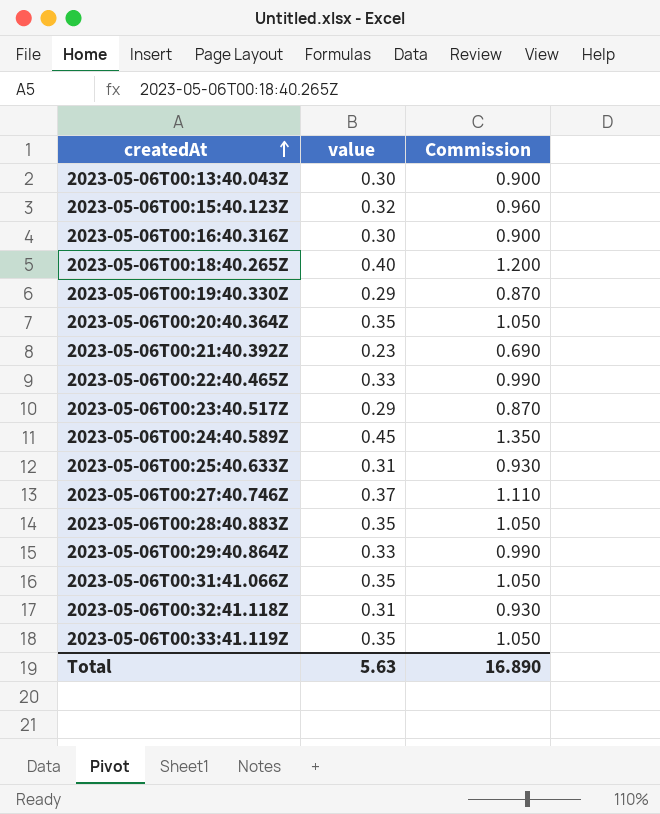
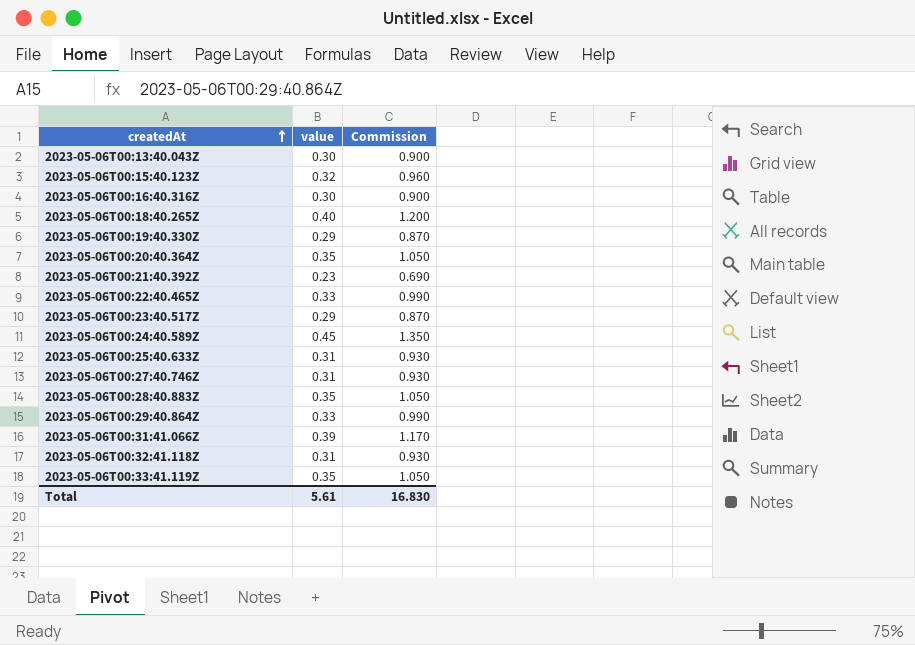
2023-05-06T00:27:40.746Z | value: 0.37 -> 0.31
2023-05-06T00:27:40.746Z | Commission: 1.110 -> 0.930
2023-05-06T00:31:41.066Z | value: 0.35 -> 0.39
2023-05-06T00:31:41.066Z | Commission: 1.050 -> 1.170
Total | value: 5.63 -> 5.61
Total | Commission: 16.890 -> 16.830

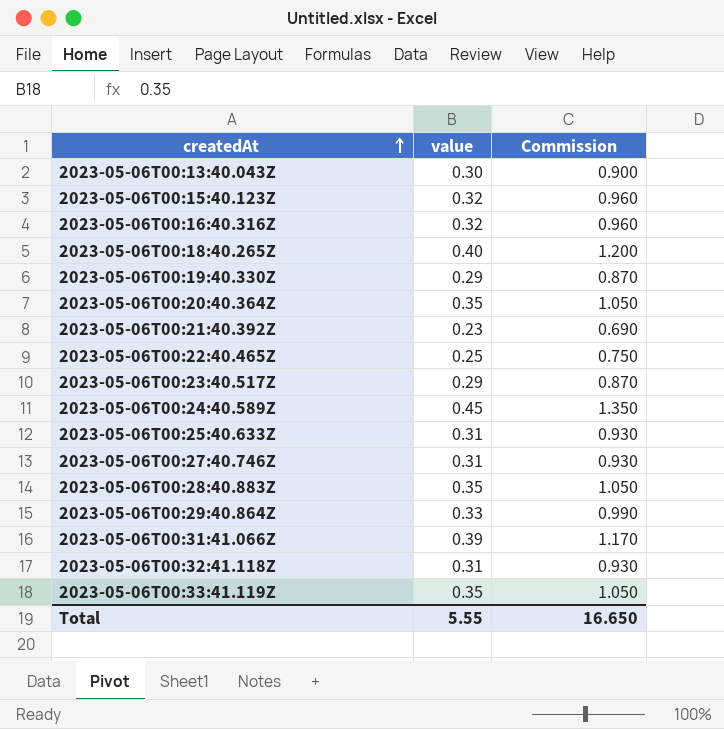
2023-05-06T00:16:40.316Z | value: 0.30 -> 0.32
2023-05-06T00:16:40.316Z | Commission: 0.900 -> 0.960
2023-05-06T00:22:40.465Z | value: 0.33 -> 0.25
2023-05-06T00:22:40.465Z | Commission: 0.990 -> 0.750
Total | value: 5.61 -> 5.55
Total | Commission: 16.830 -> 16.650

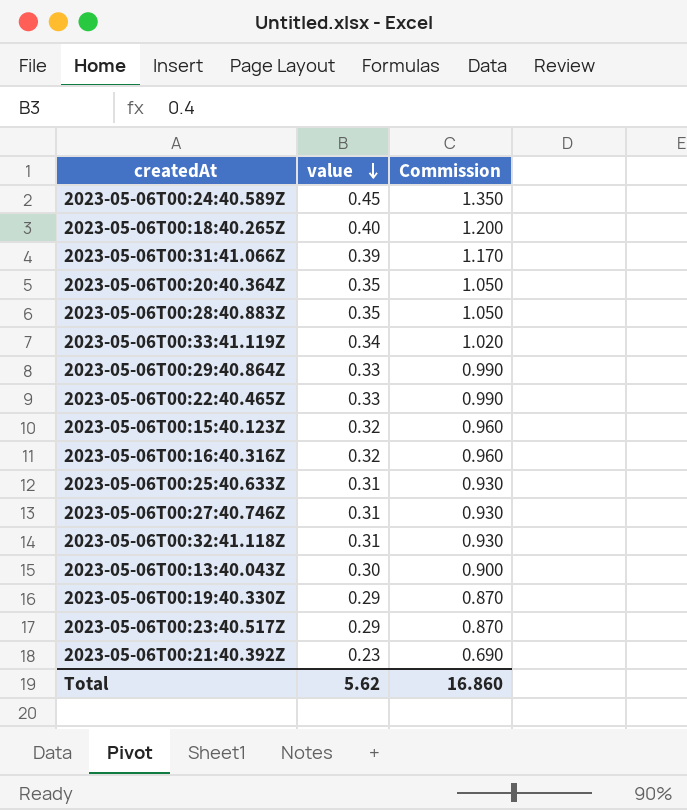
row order: createdAt ascending -> value descending
2023-05-06T00:33:41.119Z | value: 0.35 -> 0.34
2023-05-06T00:33:41.119Z | Commission: 1.050 -> 1.020
2023-05-06T00:22:40.465Z | value: 0.25 -> 0.33
2023-05-06T00:22:40.465Z | Commission: 0.750 -> 0.990
Total | value: 5.55 -> 5.62
Total | Commission: 16.650 -> 16.860

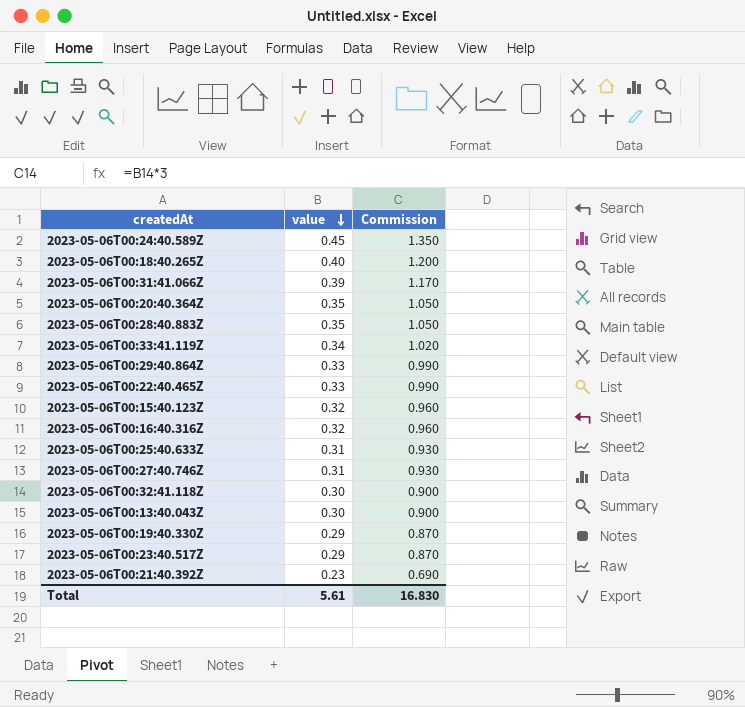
2023-05-06T00:32:41.118Z | value: 0.31 -> 0.30
2023-05-06T00:32:41.118Z | Commission: 0.930 -> 0.900
Total | value: 5.62 -> 5.61
Total | Commission: 16.860 -> 16.830

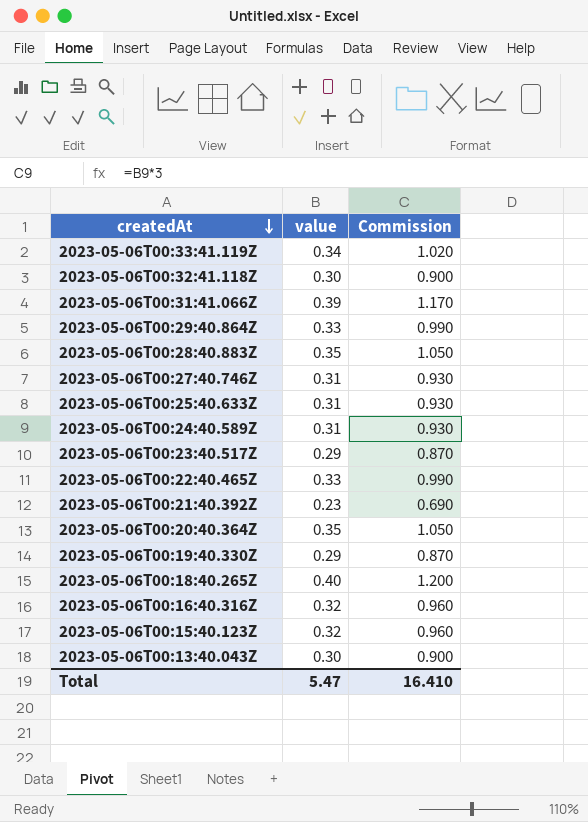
row order: value descending -> createdAt descending
2023-05-06T00:24:40.589Z | value: 0.45 -> 0.31
2023-05-06T00:24:40.589Z | Commission: 1.350 -> 0.930
Total | value: 5.61 -> 5.47
Total | Commission: 16.830 -> 16.410

